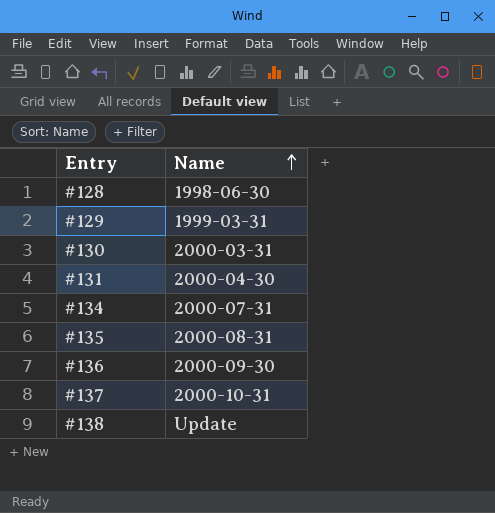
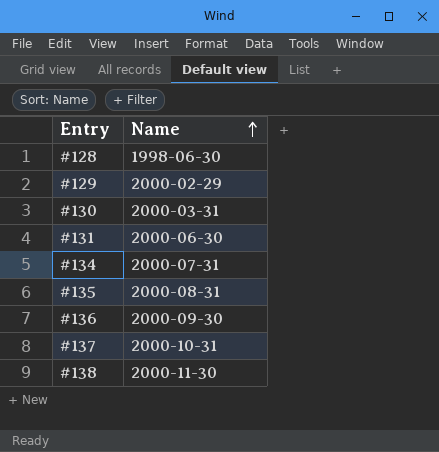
#129 | Name: 1999-03-31 -> 2000-02-29
#131 | Name: 2000-04-30 -> 2000-06-30
#138 | Name: Update -> 2000-11-30

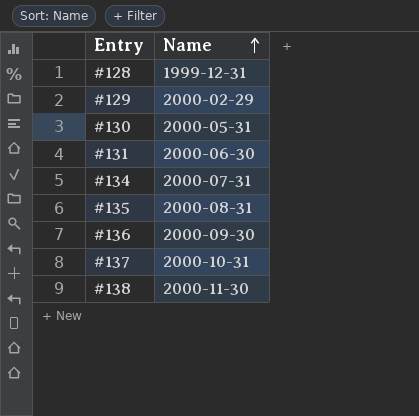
#128 | Name: 1998-06-30 -> 1999-12-31
#130 | Name: 2000-03-31 -> 2000-05-31

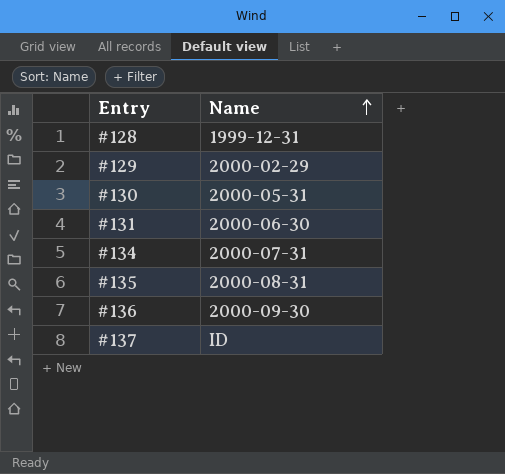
row #138: 2000-11-30 -> none
#137 | Name: 2000-10-31 -> ID

